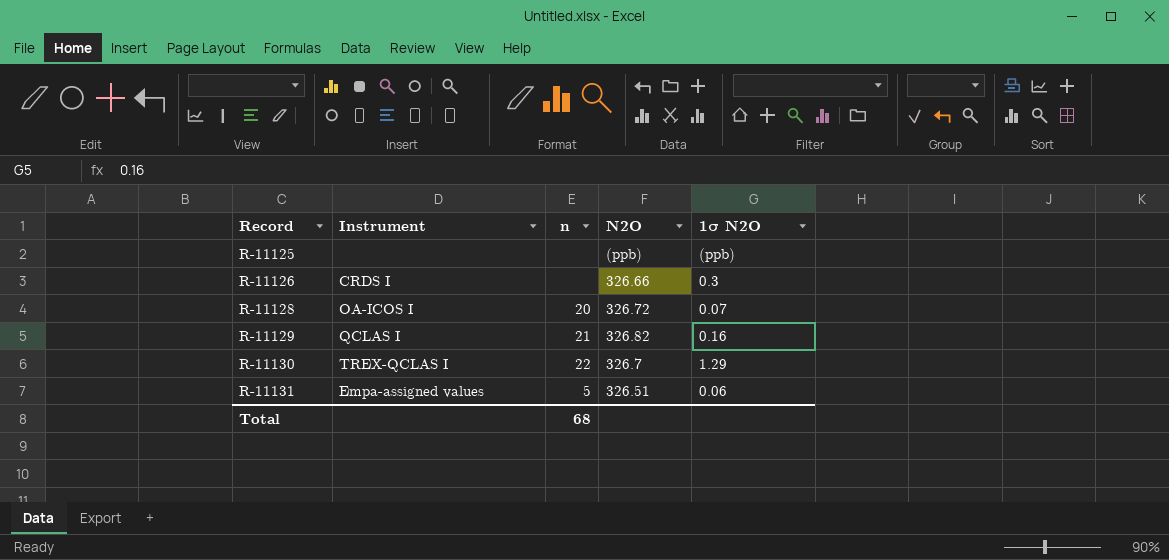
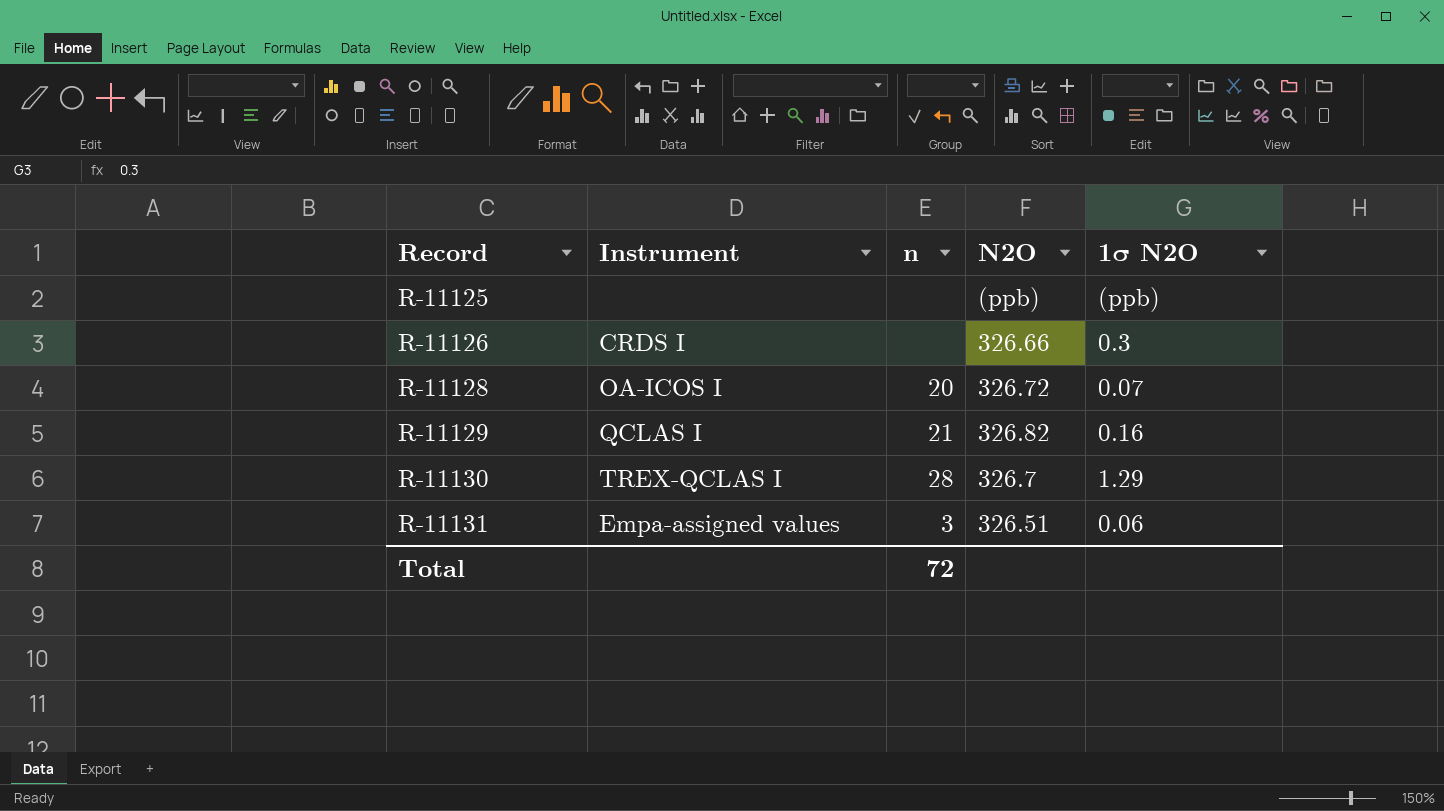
R-11130 | n: 22 -> 28
R-11131 | n: 5 -> 3
Total | n: 68 -> 72

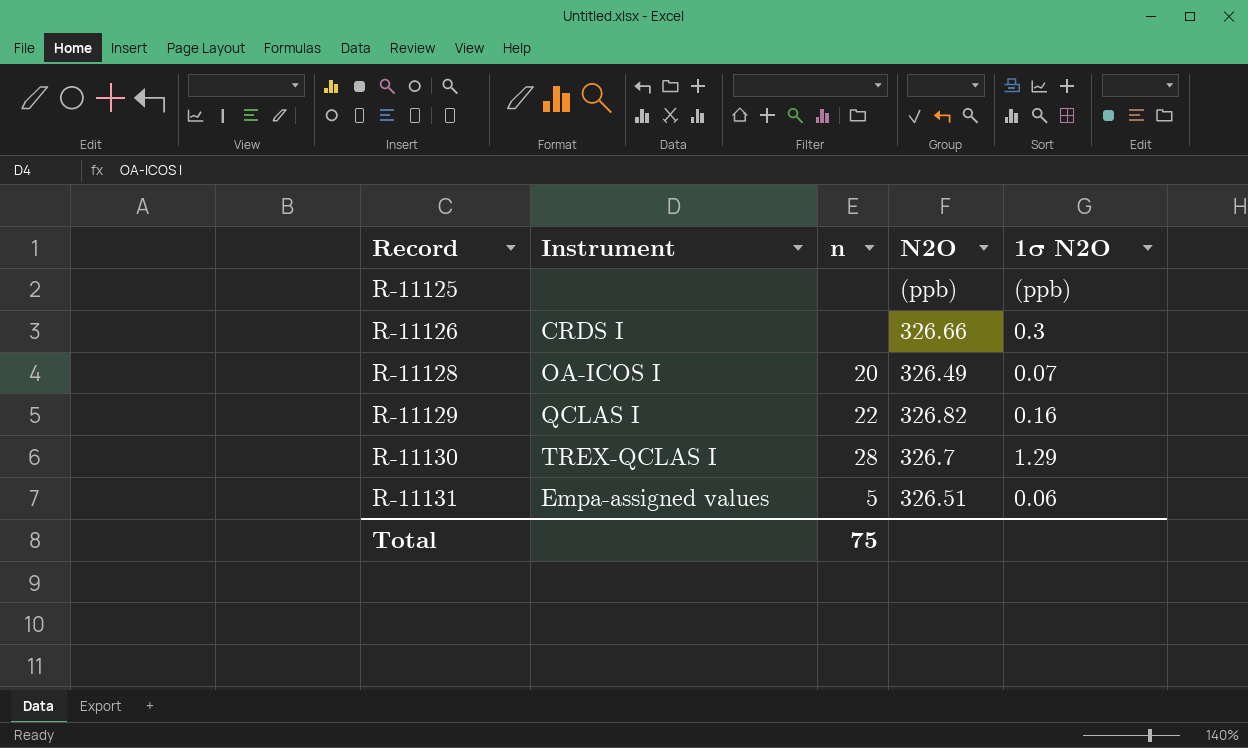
R-11128 | N2O: 326.72 -> 326.49
R-11129 | n: 21 -> 22
R-11131 | n: 3 -> 5
Total | n: 72 -> 75

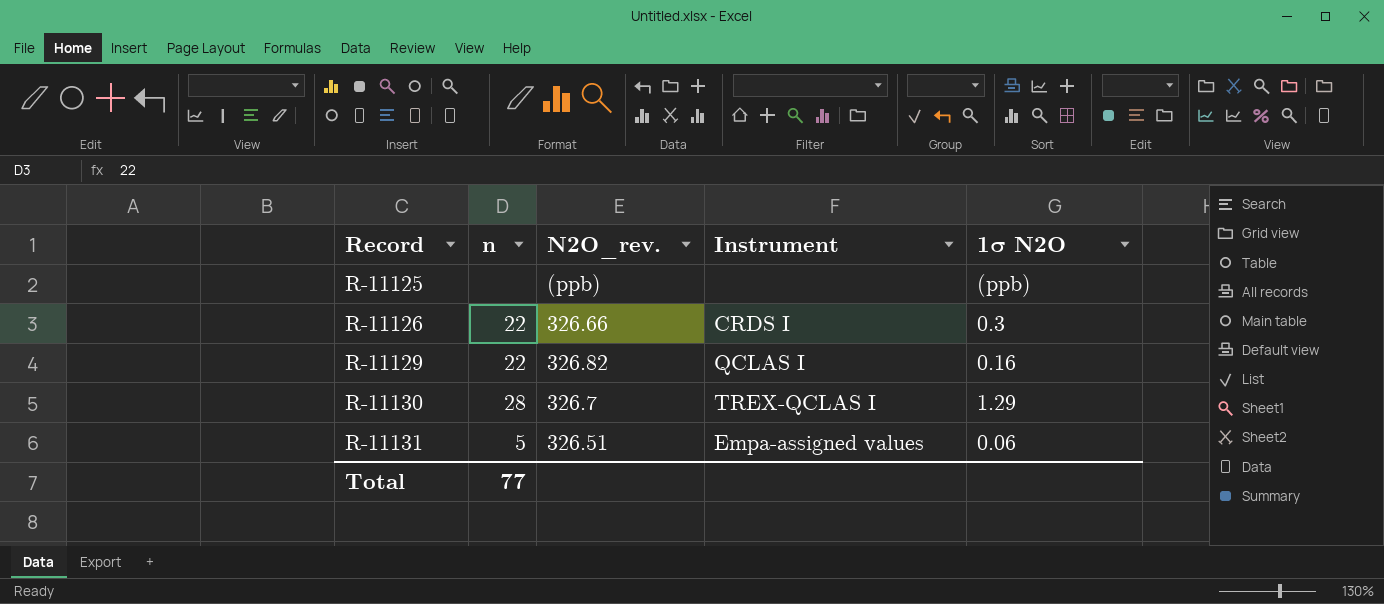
column name: N2O -> N2O_rev.
column Instrument | position: 2 -> 4
row R-11128: OA-ICOS I | 20 | 326.49 | 0.07 -> none
R-11126 | n: none -> 22
Total | n: 75 -> 77

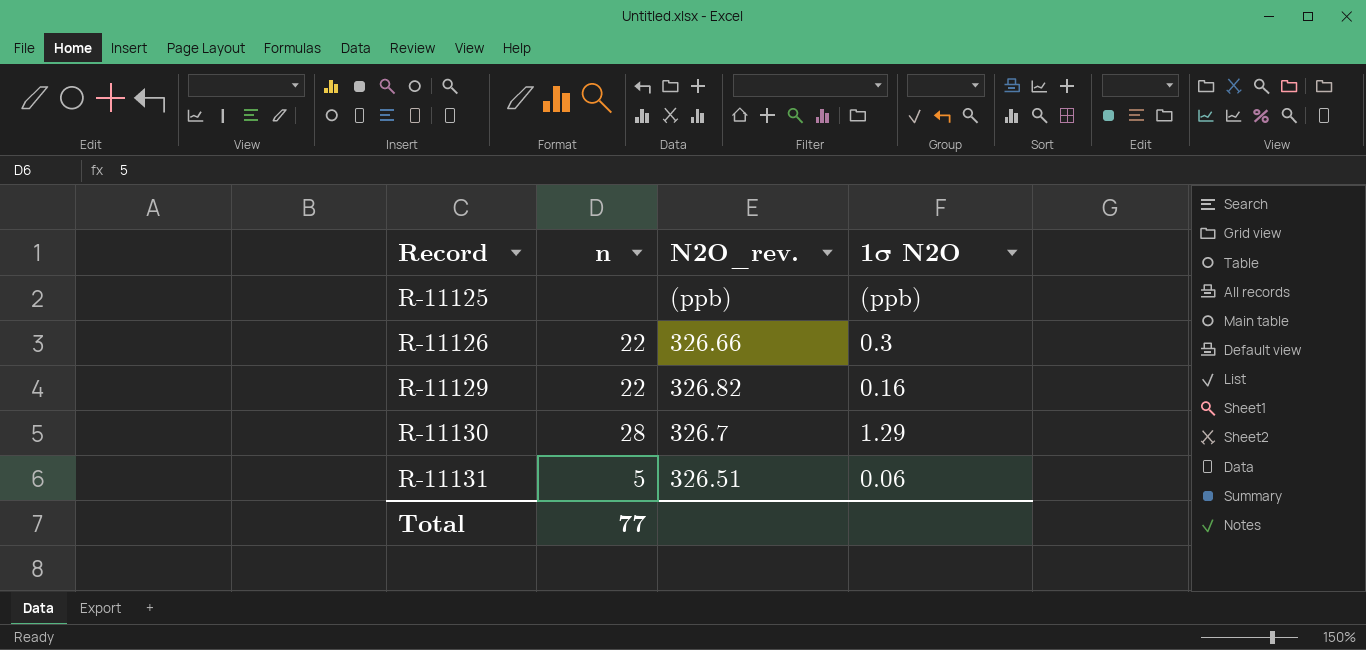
column Instrument | position: 4 -> none

